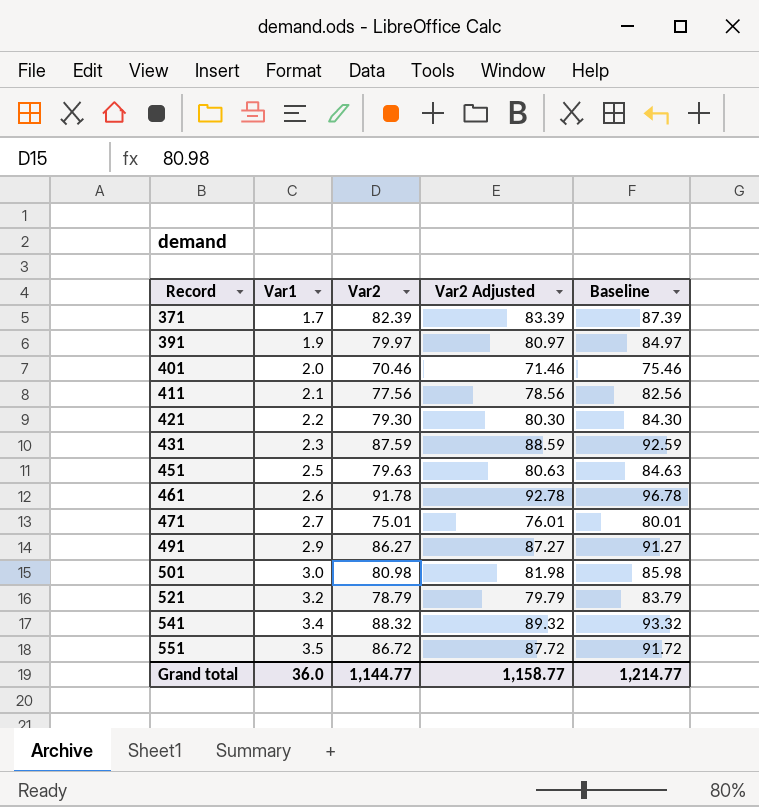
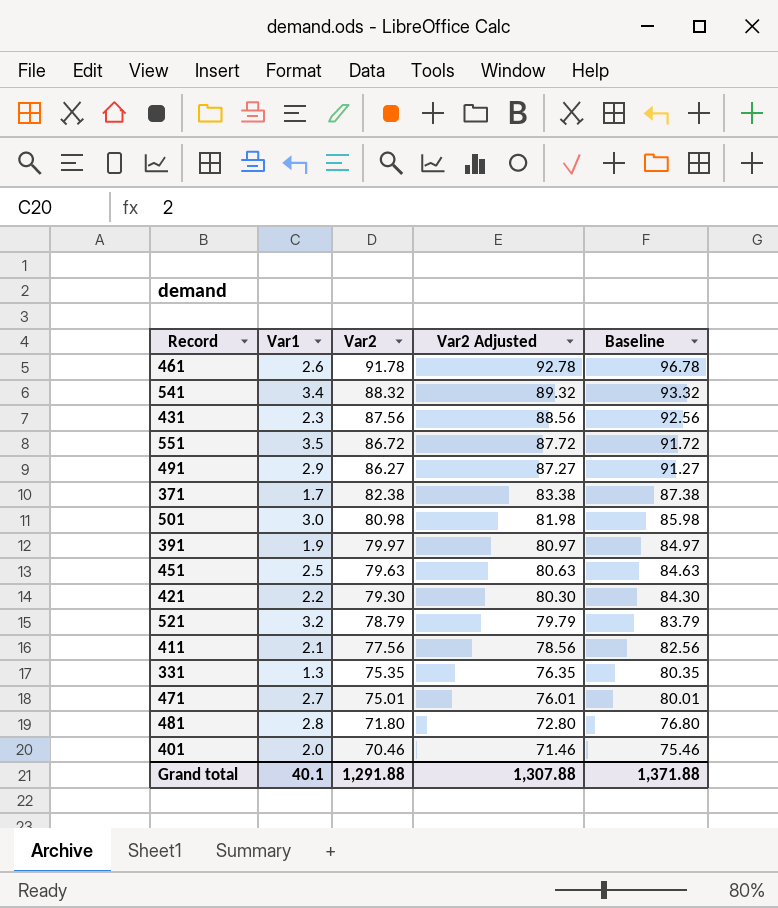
row order: Record ascending -> Var2 descending
431 | Var2: 87.59 -> 87.56
431 | Var2 Adjusted: 88.59 -> 88.56
431 | Baseline: 92.59 -> 92.56
371 | Var2: 82.39 -> 82.38
371 | Var2 Adjusted: 83.39 -> 83.38
371 | Baseline: 87.39 -> 87.38
row 331: none -> 1.3 | 75.35 | 76.35 | 80.35
row 481: none -> 2.8 | 71.80 | 72.80 | 76.80
Grand total | Var1: 36.0 -> 40.1
Grand total | Var2: 1,144.77 -> 1,291.88
Grand total | Var2 Adjusted: 1,158.77 -> 1,307.88
Grand total | Baseline: 1,214.77 -> 1,371.88

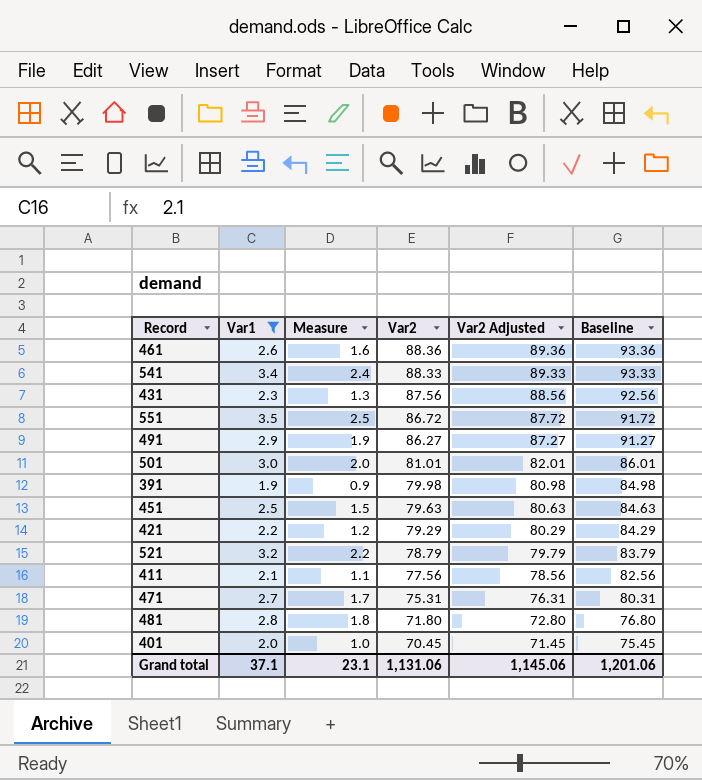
filter: none -> Var1 >= 1.9
column Measure | formula: none -> [Var1] - 1
461 | Var2: 91.78 -> 88.36
461 | Var2 Adjusted: 92.78 -> 89.36
461 | Baseline: 96.78 -> 93.36
541 | Var2: 88.32 -> 88.33
541 | Var2 Adjusted: 89.32 -> 89.33
541 | Baseline: 93.32 -> 93.33
501 | Var2: 80.98 -> 81.01
501 | Var2 Adjusted: 81.98 -> 82.01
501 | Baseline: 85.98 -> 86.01
391 | Var2: 79.97 -> 79.98
391 | Var2 Adjusted: 80.97 -> 80.98
391 | Baseline: 84.97 -> 84.98
421 | Var2: 79.30 -> 79.29
421 | Var2 Adjusted: 80.30 -> 80.29
421 | Baseline: 84.30 -> 84.29
471 | Var2: 75.01 -> 75.31
471 | Var2 Adjusted: 76.01 -> 76.31
471 | Baseline: 80.01 -> 80.31
401 | Var2: 70.46 -> 70.45
401 | Var2 Adjusted: 71.46 -> 71.45
401 | Baseline: 75.46 -> 75.45
Grand total | Var1: 40.1 -> 37.1
Grand total | Var2: 1,291.88 -> 1,131.06
Grand total | Var2 Adjusted: 1,307.88 -> 1,145.06
Grand total | Baseline: 1,371.88 -> 1,201.06

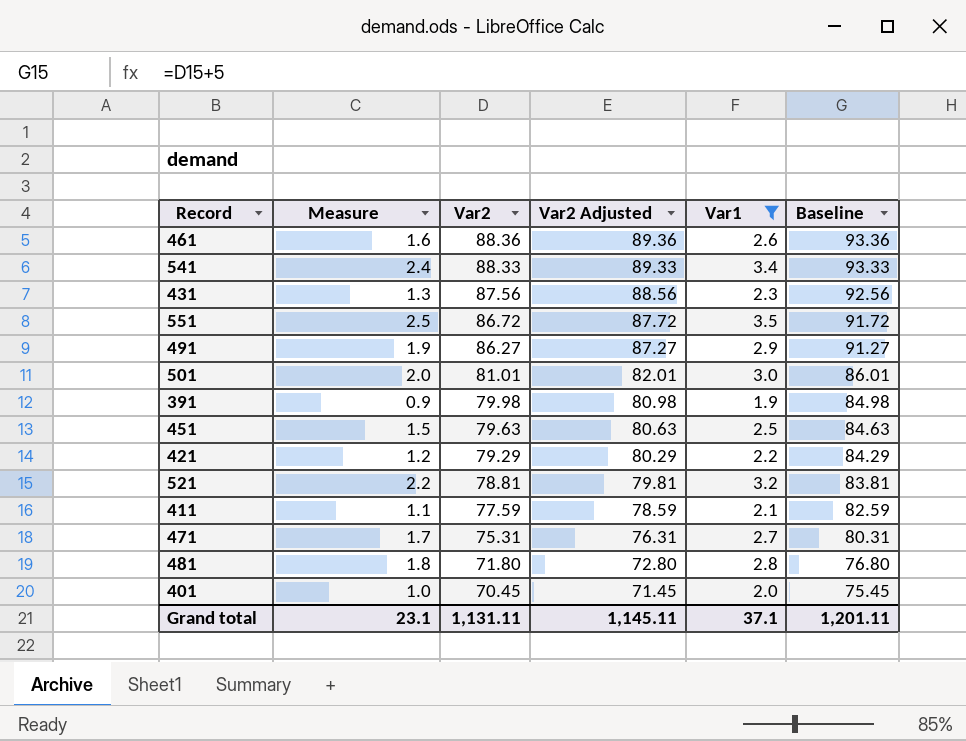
column Var1 | position: 2 -> 5
521 | Var2: 78.79 -> 78.81
521 | Var2 Adjusted: 79.79 -> 79.81
521 | Baseline: 83.79 -> 83.81
411 | Var2: 77.56 -> 77.59
411 | Var2 Adjusted: 78.56 -> 78.59
411 | Baseline: 82.56 -> 82.59
Grand total | Var2: 1,131.06 -> 1,131.11
Grand total | Var2 Adjusted: 1,145.06 -> 1,145.11
Grand total | Baseline: 1,201.06 -> 1,201.11

